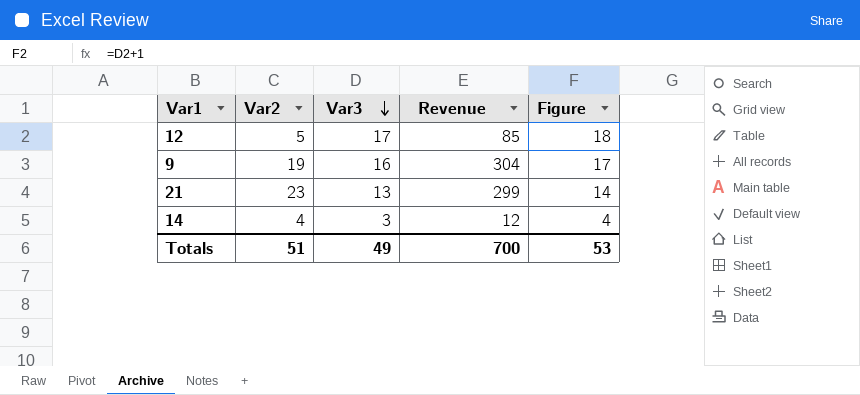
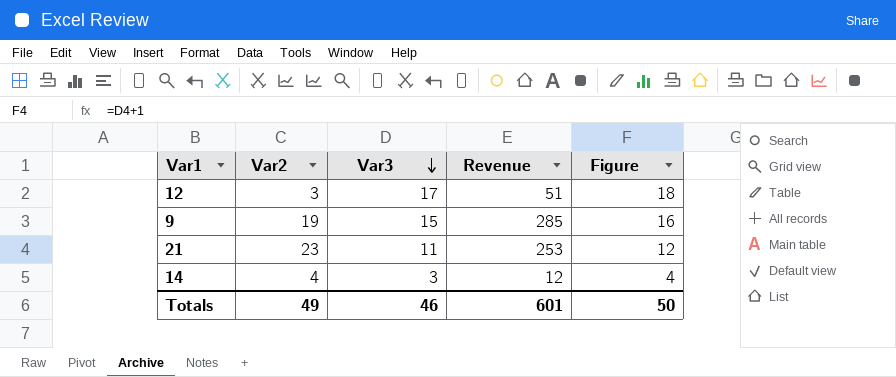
12 | Var2: 5 -> 3
12 | Revenue: 85 -> 51
9 | Var3: 16 -> 15
9 | Revenue: 304 -> 285
9 | Figure: 17 -> 16
21 | Var3: 13 -> 11
21 | Revenue: 299 -> 253
21 | Figure: 14 -> 12
Totals | Var2: 51 -> 49
Totals | Var3: 49 -> 46
Totals | Revenue: 700 -> 601
Totals | Figure: 53 -> 50

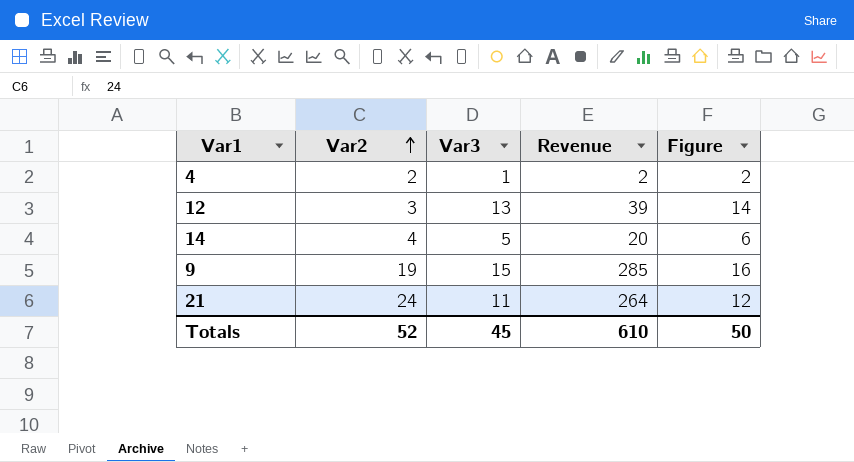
row order: Var3 descending -> Var2 ascending
row 4: none -> 2 | 1 | 2 | 2
12 | Var3: 17 -> 13
12 | Revenue: 51 -> 39
12 | Figure: 18 -> 14
14 | Var3: 3 -> 5
14 | Revenue: 12 -> 20
14 | Figure: 4 -> 6
21 | Var2: 23 -> 24
21 | Revenue: 253 -> 264
Totals | Var2: 49 -> 52
Totals | Var3: 46 -> 45
Totals | Revenue: 601 -> 610

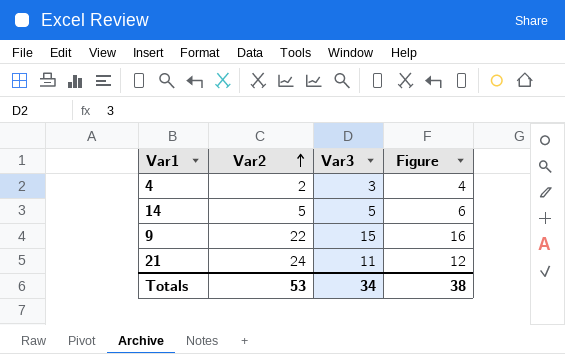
column Revenue | formula: [Var2] * [Var3] -> none
row 12: 3 | 13 | 39 | 14 -> none
4 | Var3: 1 -> 3
4 | Figure: 2 -> 4
14 | Var2: 4 -> 5
9 | Var2: 19 -> 22
Totals | Var2: 52 -> 53
Totals | Var3: 45 -> 34
Totals | Figure: 50 -> 38

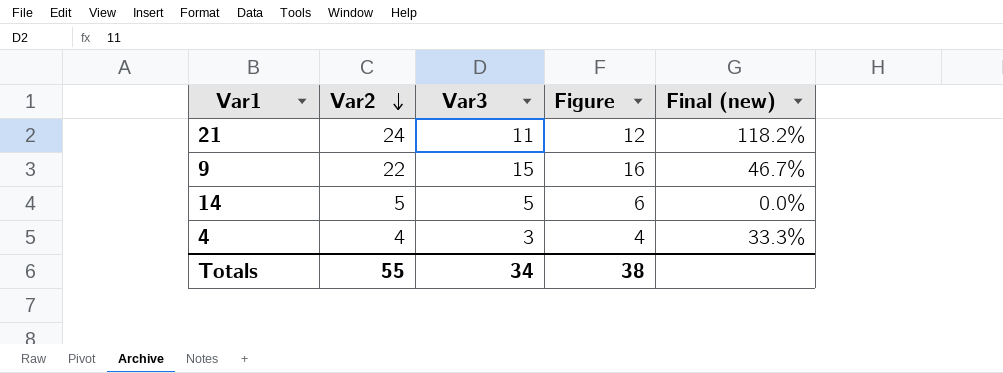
row order: Var2 ascending -> Var2 descending
column Final (new) | formula: none -> ([Var2] - [Var3]) / [Var3]
4 | Var2: 2 -> 4
Totals | Var2: 53 -> 55

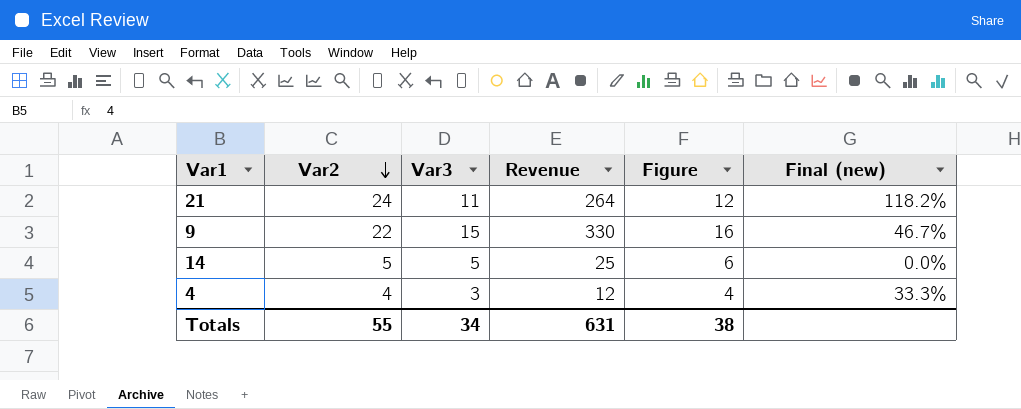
column Revenue | formula: none -> [Var2] * [Var3]

